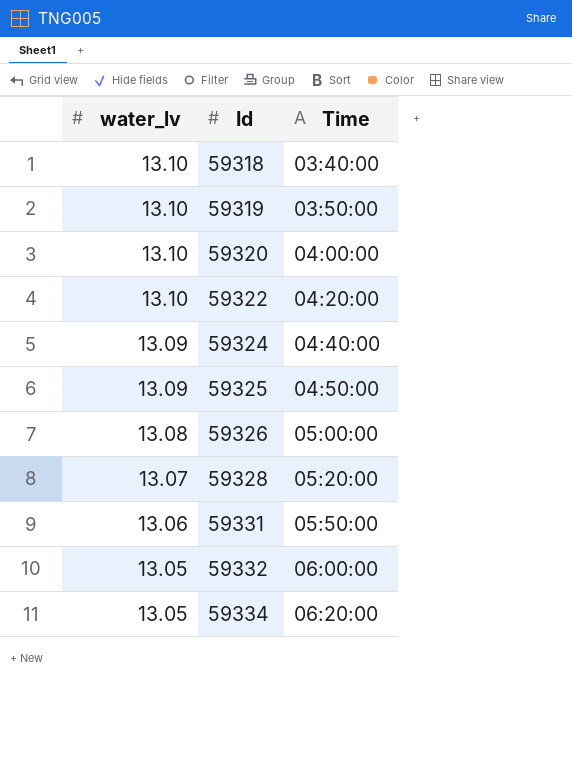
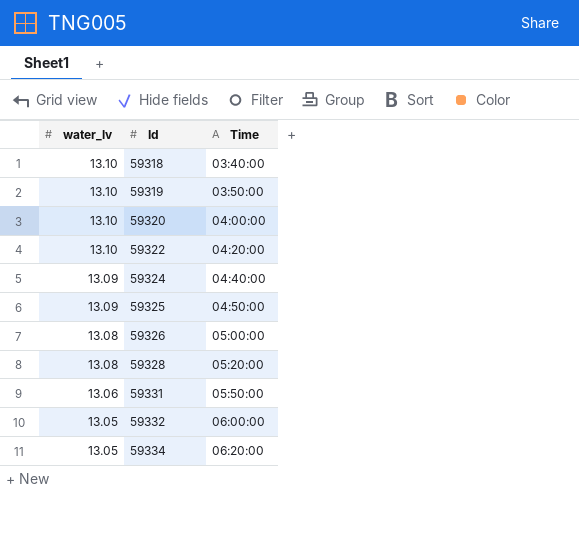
59328 | water_lv: 13.07 -> 13.08

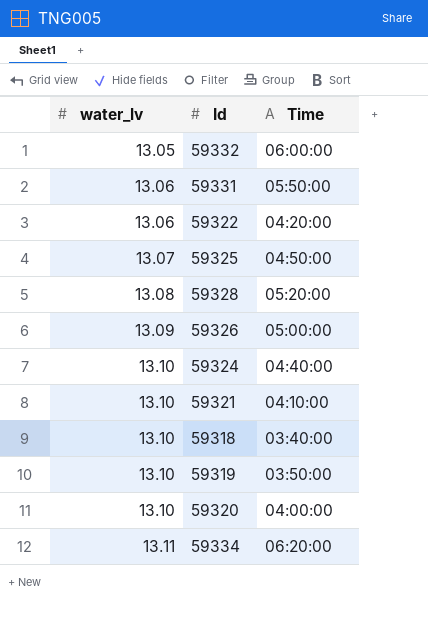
row order: water_lv descending -> water_lv ascending
59322 | water_lv: 13.10 -> 13.06
59325 | water_lv: 13.09 -> 13.07
59326 | water_lv: 13.08 -> 13.09
59324 | water_lv: 13.09 -> 13.10
row 59321: none -> 13.10 | 04:10:00
59334 | water_lv: 13.05 -> 13.11

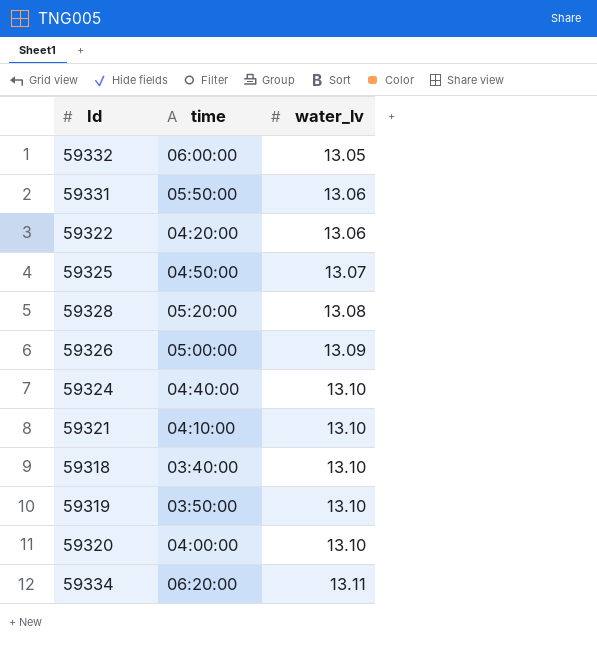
column name: Time -> time
column water_lv | position: 1 -> 3

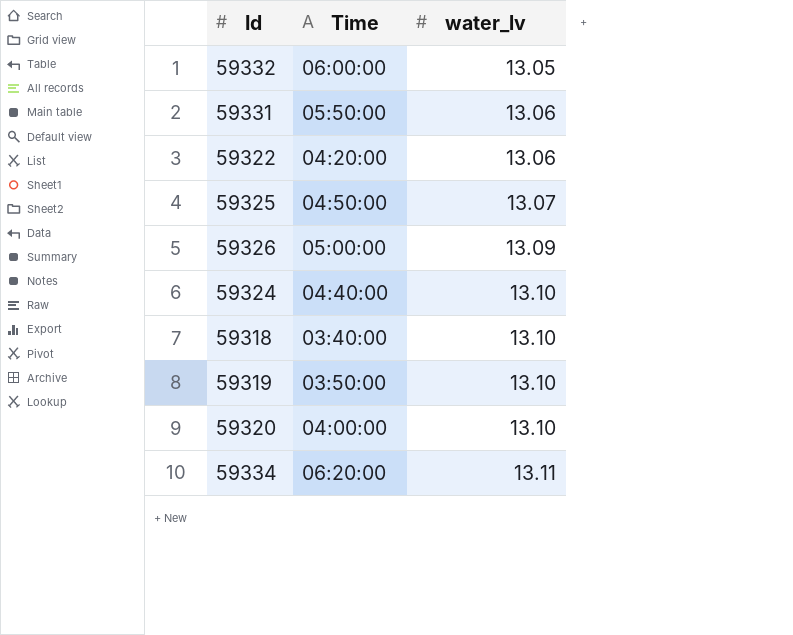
column name: time -> Time
row 59328: 05:20:00 | 13.08 -> none
row 59321: 04:10:00 | 13.10 -> none

